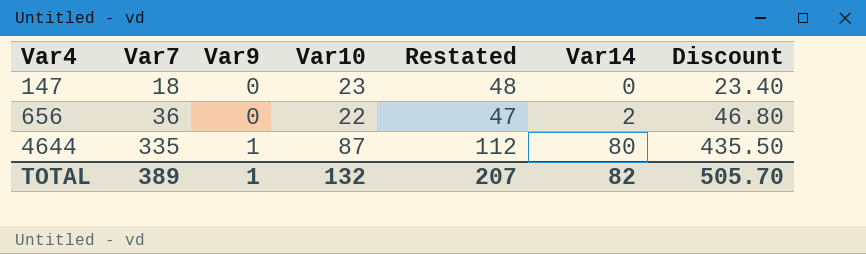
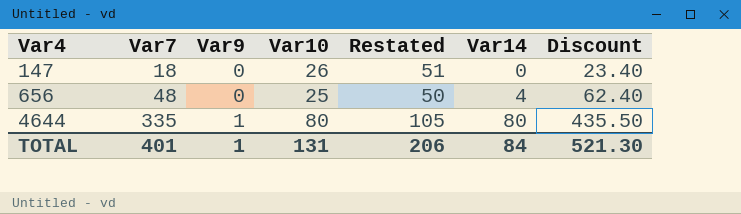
147 | Var10: 23 -> 26
147 | Restated: 48 -> 51
656 | Var7: 36 -> 48
656 | Var10: 22 -> 25
656 | Restated: 47 -> 50
656 | Var14: 2 -> 4
656 | Discount: 46.80 -> 62.40
4644 | Var10: 87 -> 80
4644 | Restated: 112 -> 105
TOTAL | Var7: 389 -> 401
TOTAL | Var10: 132 -> 131
TOTAL | Restated: 207 -> 206
TOTAL | Var14: 82 -> 84
TOTAL | Discount: 505.70 -> 521.30

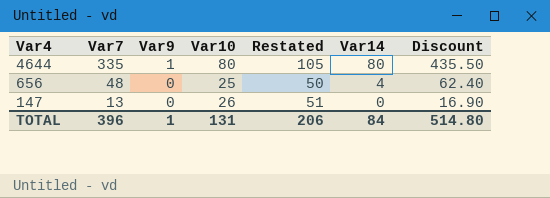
row order: Var4 ascending -> Var4 descending
147 | Var7: 18 -> 13
147 | Discount: 23.40 -> 16.90
TOTAL | Var7: 401 -> 396
TOTAL | Discount: 521.30 -> 514.80

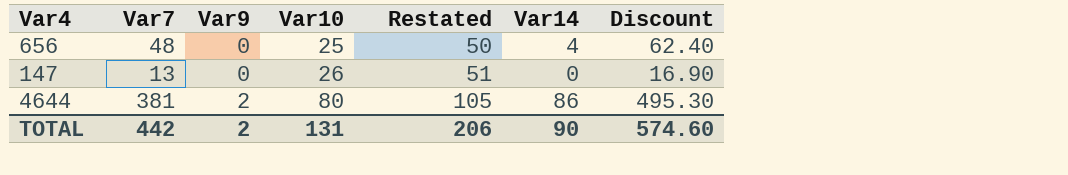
row order: Var4 descending -> Var9 ascending
4644 | Var7: 335 -> 381
4644 | Var9: 1 -> 2
4644 | Var14: 80 -> 86
4644 | Discount: 435.50 -> 495.30
TOTAL | Var7: 396 -> 442
TOTAL | Var9: 1 -> 2
TOTAL | Var14: 84 -> 90
TOTAL | Discount: 514.80 -> 574.60

